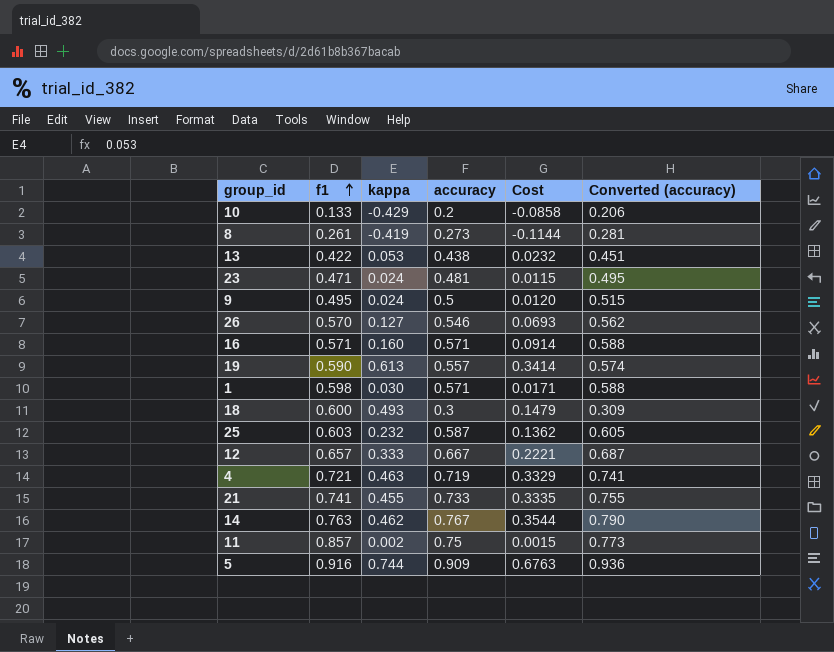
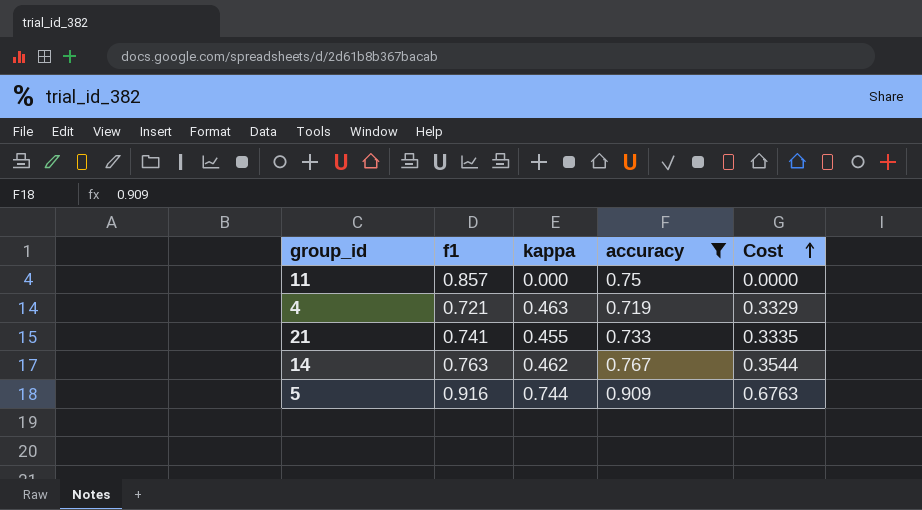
filter: none -> accuracy >= 0.719
row order: f1 ascending -> Cost ascending
column Converted (accuracy) | formula: [accuracy] * 1.03 -> none
11 | kappa: 0.002 -> 0.000
11 | Cost: 0.0015 -> 0.0000

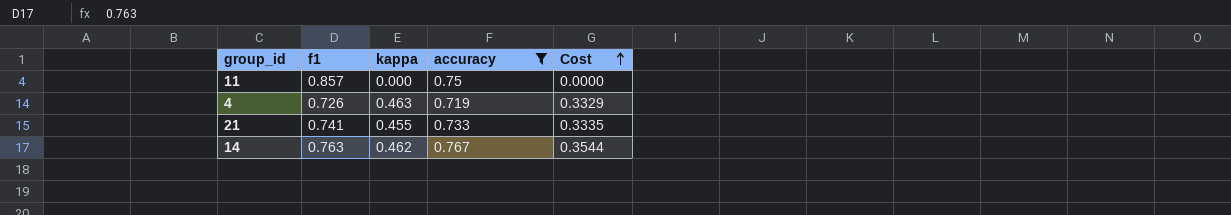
row 5: 0.916 | 0.744 | 0.909 | 0.6763 -> none
4 | f1: 0.721 -> 0.726

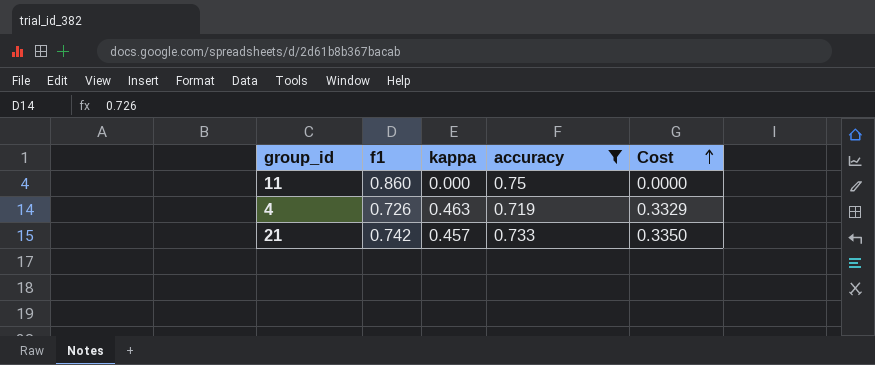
row 14: 0.763 | 0.462 | 0.767 | 0.3544 -> none
11 | f1: 0.857 -> 0.860
21 | f1: 0.741 -> 0.742
21 | kappa: 0.455 -> 0.457
21 | Cost: 0.3335 -> 0.3350

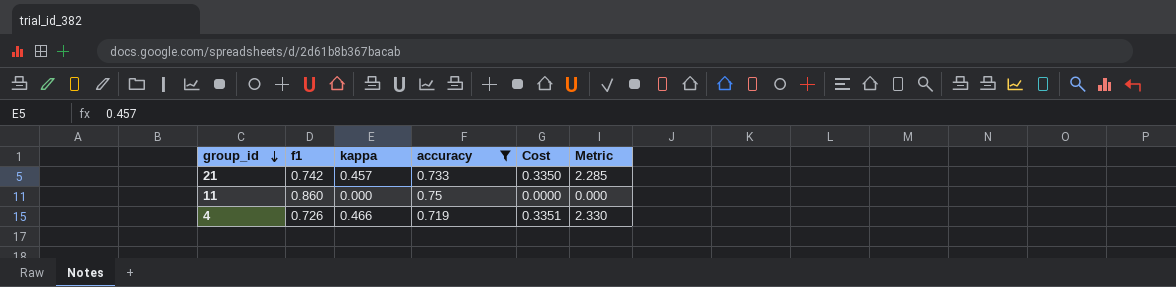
row order: Cost ascending -> group_id descending
column Metric | formula: none -> [kappa] * 5
4 | kappa: 0.463 -> 0.466
4 | Cost: 0.3329 -> 0.3351

